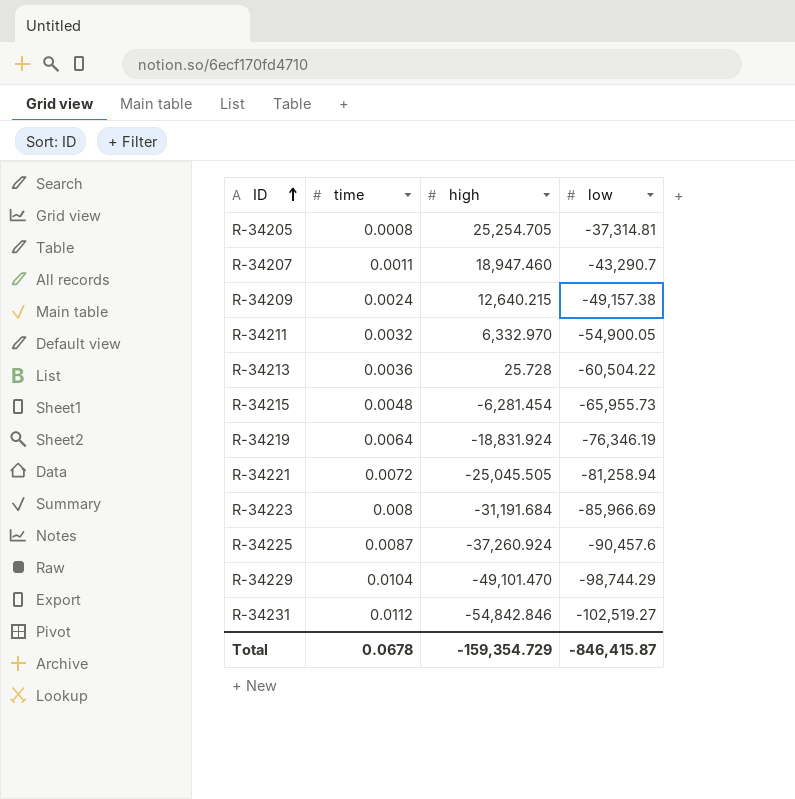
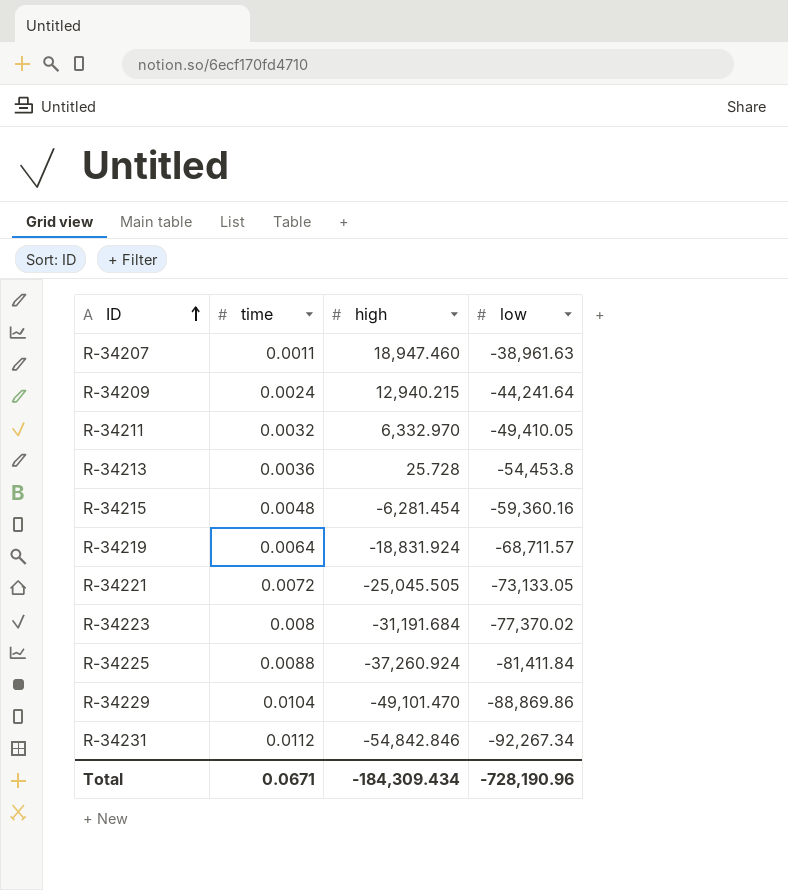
row R-34205: 0.0008 | 25,254.705 | -37,314.81 -> none
R-34207 | low: -43,290.7 -> -38,961.63
R-34209 | high: 12,640.215 -> 12,940.215
R-34209 | low: -49,157.38 -> -44,241.64
R-34211 | low: -54,900.05 -> -49,410.05
R-34213 | low: -60,504.22 -> -54,453.8
R-34215 | low: -65,955.73 -> -59,360.16
R-34219 | low: -76,346.19 -> -68,711.57
R-34221 | low: -81,258.94 -> -73,133.05
R-34223 | low: -85,966.69 -> -77,370.02
R-34225 | time: 0.0087 -> 0.0088
R-34225 | low: -90,457.6 -> -81,411.84
R-34229 | low: -98,744.29 -> -88,869.86
R-34231 | low: -102,519.27 -> -92,267.34
Total | time: 0.0678 -> 0.0671
Total | high: -159,354.729 -> -184,309.434
Total | low: -846,415.87 -> -728,190.96

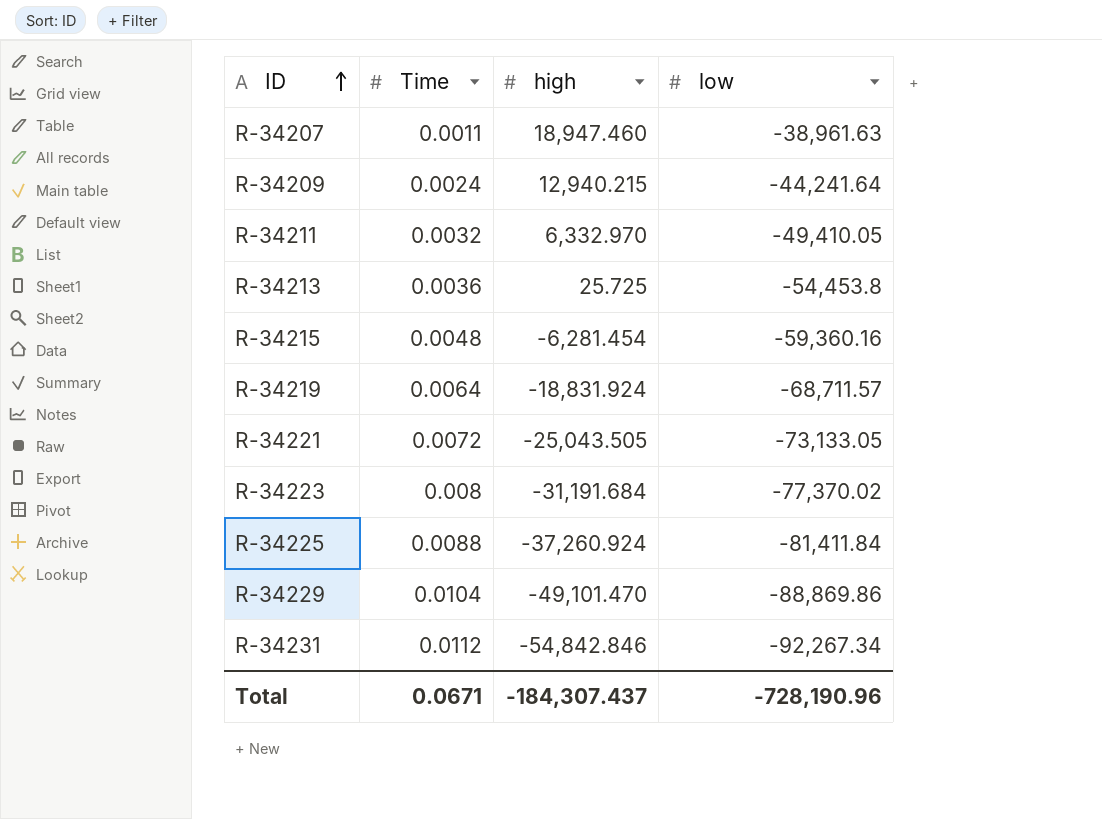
column name: time -> Time
R-34213 | high: 25.728 -> 25.725
R-34221 | high: -25,045.505 -> -25,043.505
Total | high: -184,309.434 -> -184,307.437

